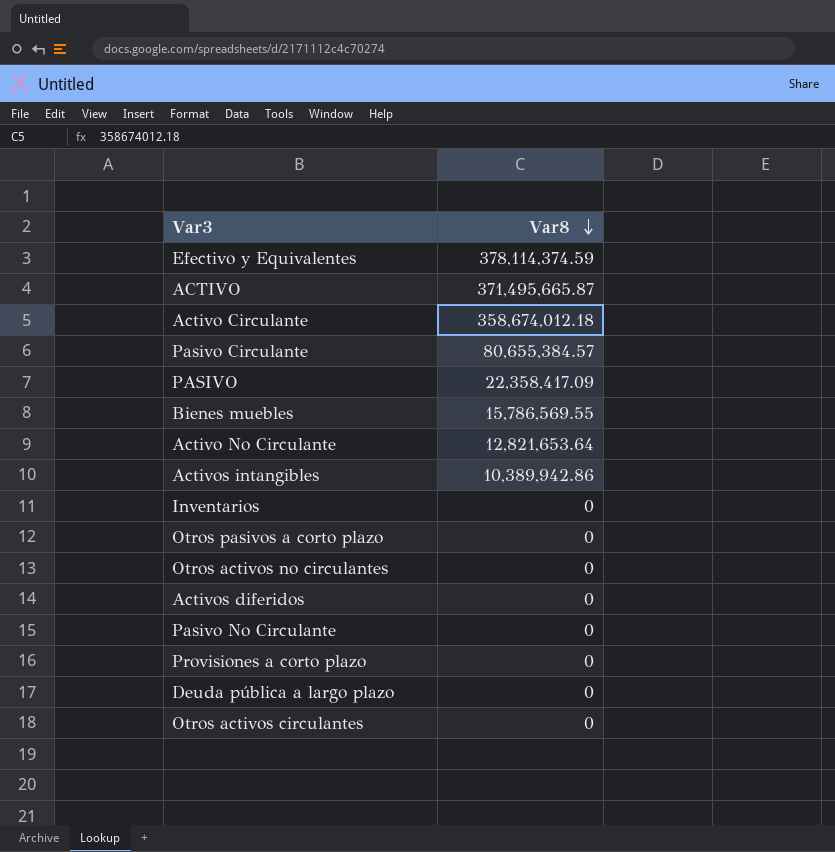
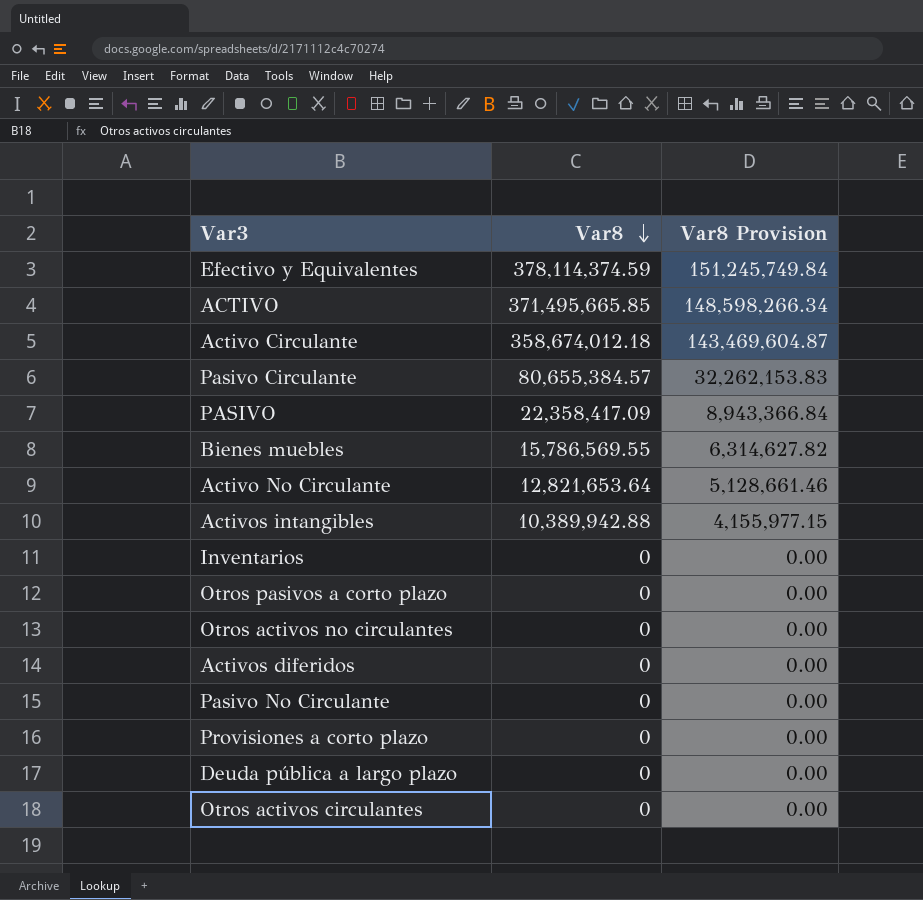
column Var8 Provision | formula: none -> [Var8] * 0.4
ACTIVO | Var8: 371,495,665.87 -> 371,495,665.85
Activos intangibles | Var8: 10,389,942.86 -> 10,389,942.88

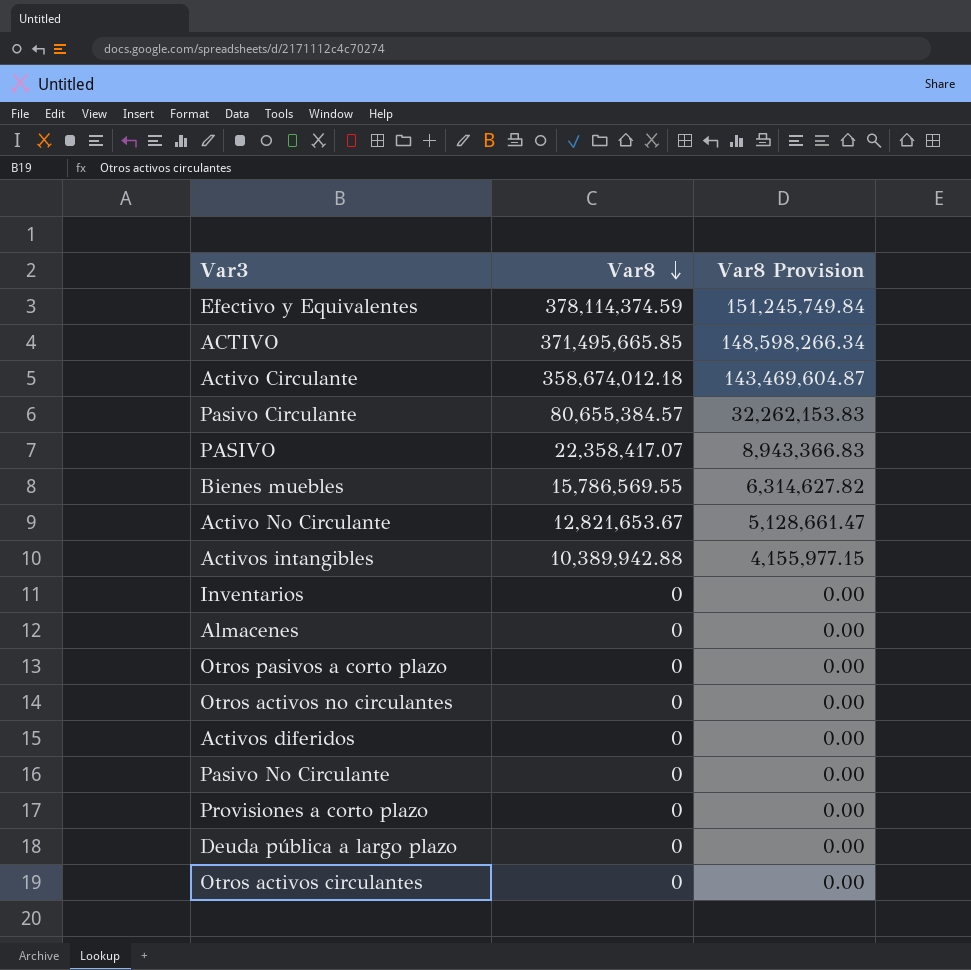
PASIVO | Var8: 22,358,417.09 -> 22,358,417.07
PASIVO | Var8 Provision: 8,943,366.84 -> 8,943,366.83
Activo No Circulante | Var8: 12,821,653.64 -> 12,821,653.67
Activo No Circulante | Var8 Provision: 5,128,661.46 -> 5,128,661.47
row Almacenes: none -> 0 | 0.00

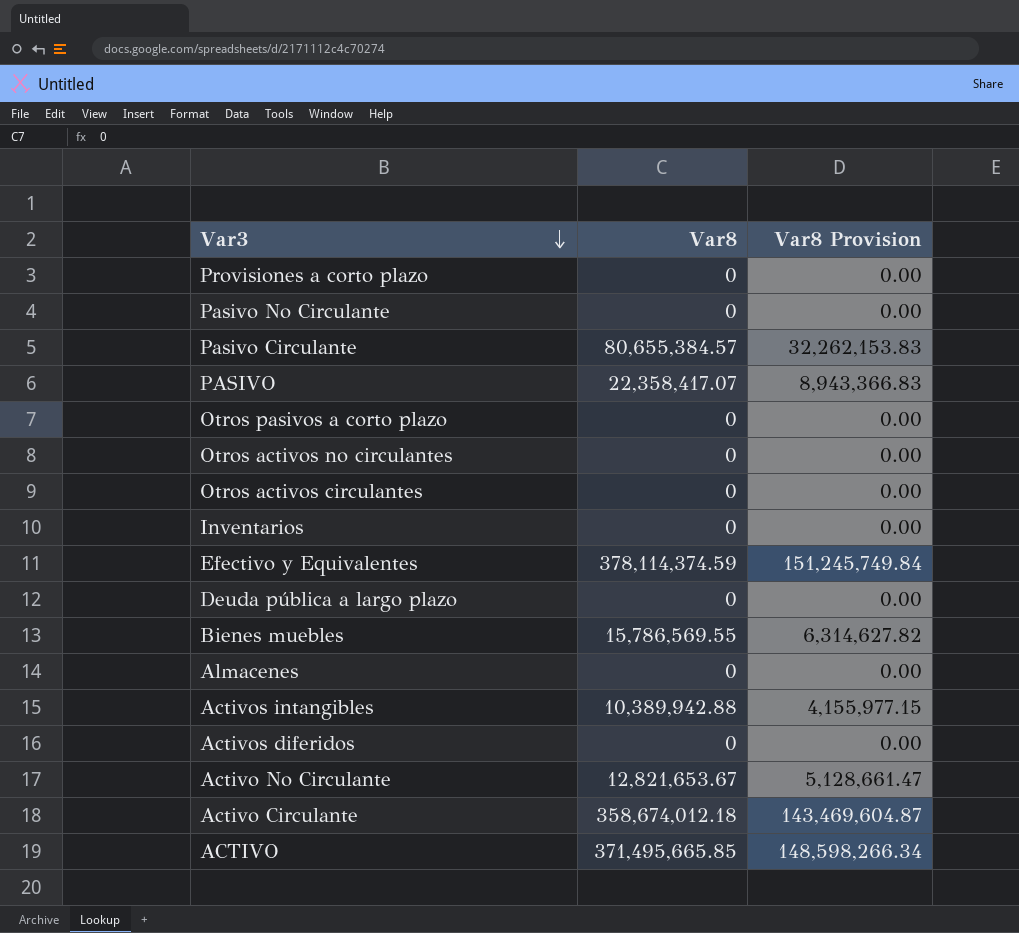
row order: Var8 descending -> Var3 descending

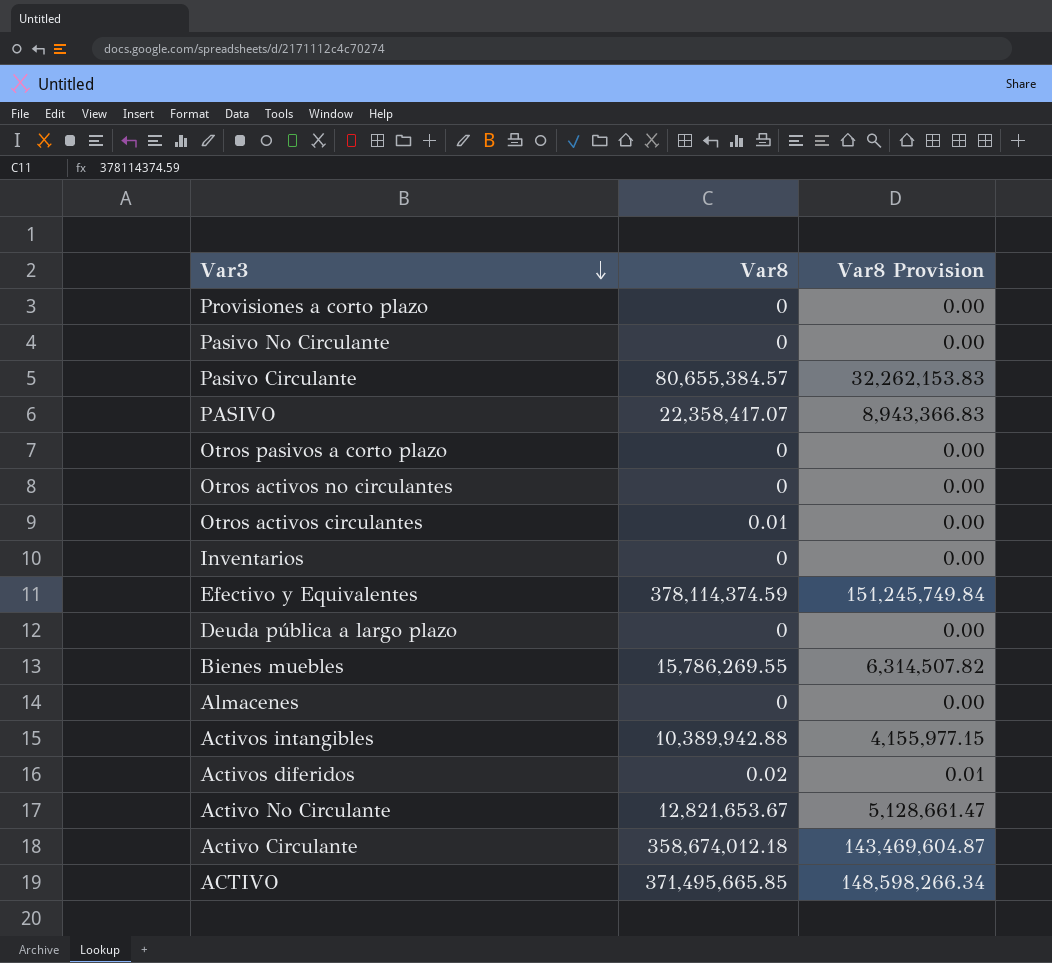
Otros activos circulantes | Var8: 0 -> 0.01
Bienes muebles | Var8: 15,786,569.55 -> 15,786,269.55
Bienes muebles | Var8 Provision: 6,314,627.82 -> 6,314,507.82
Activos diferidos | Var8: 0 -> 0.02
Activos diferidos | Var8 Provision: 0.00 -> 0.01

